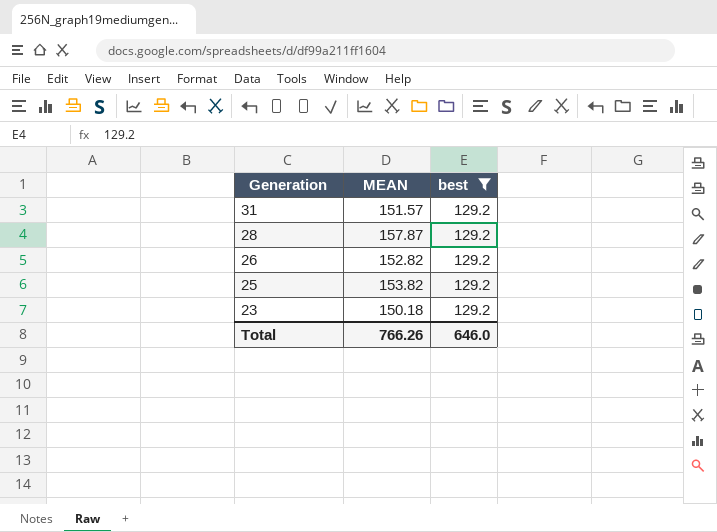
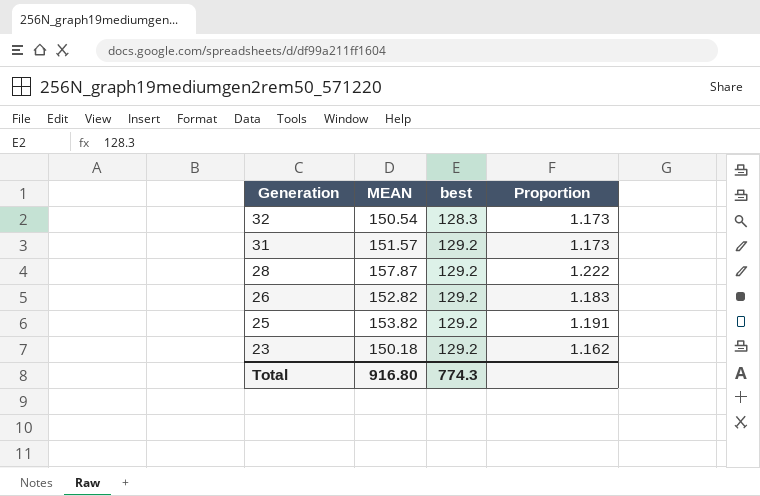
filter: best = 129.2 -> none
column Proportion | formula: none -> [MEAN] / [best]
Total | MEAN: 766.26 -> 916.80
Total | best: 646.0 -> 774.3

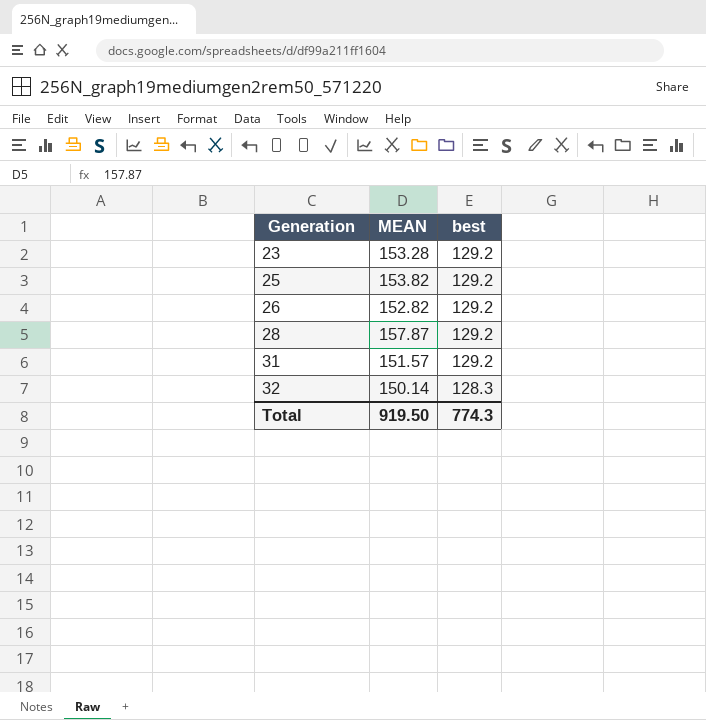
row order: Generation descending -> Generation ascending
column Proportion | formula: [MEAN] / [best] -> none
23 | MEAN: 150.18 -> 153.28
32 | MEAN: 150.54 -> 150.14
Total | MEAN: 916.80 -> 919.50

